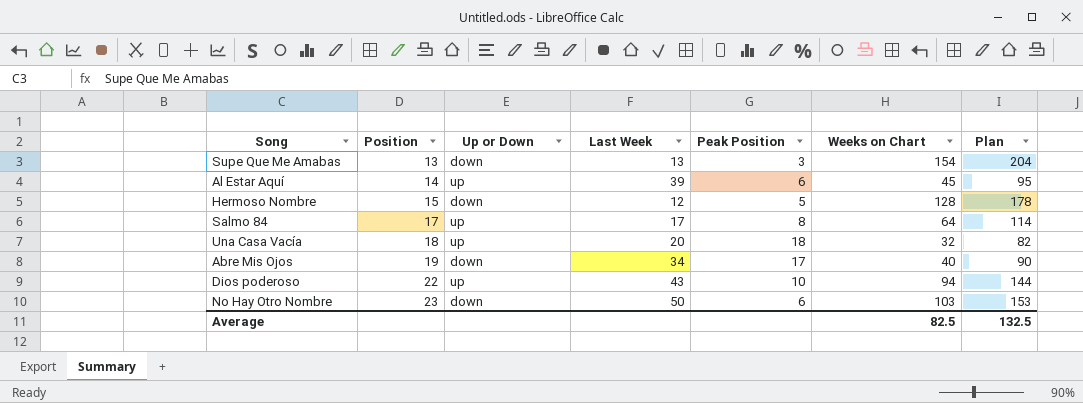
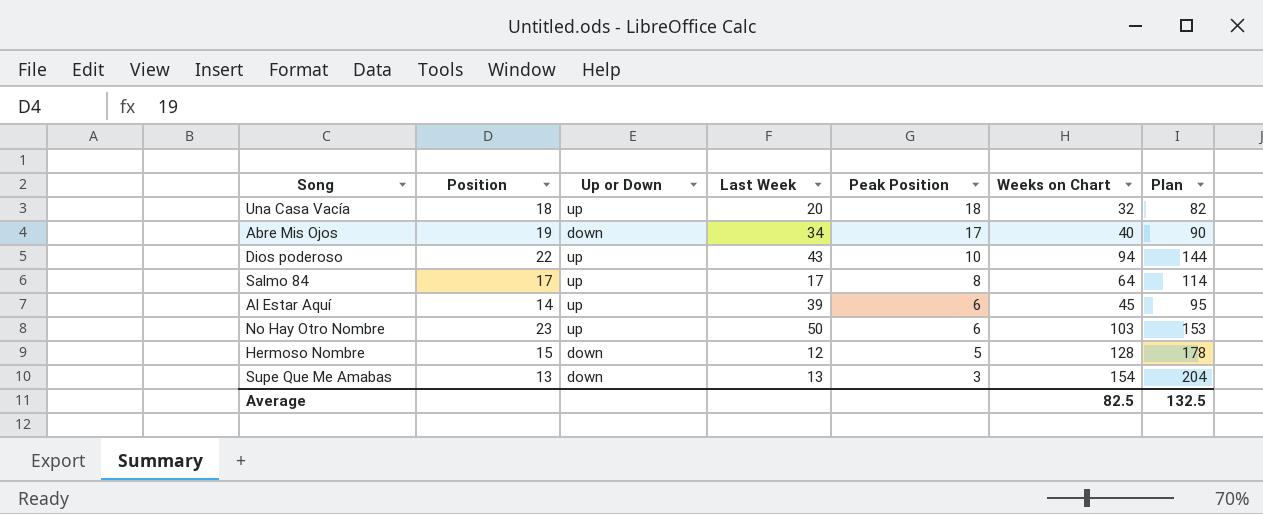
row order: Position ascending -> Peak Position descending
No Hay Otro Nombre | Up or Down: down -> up

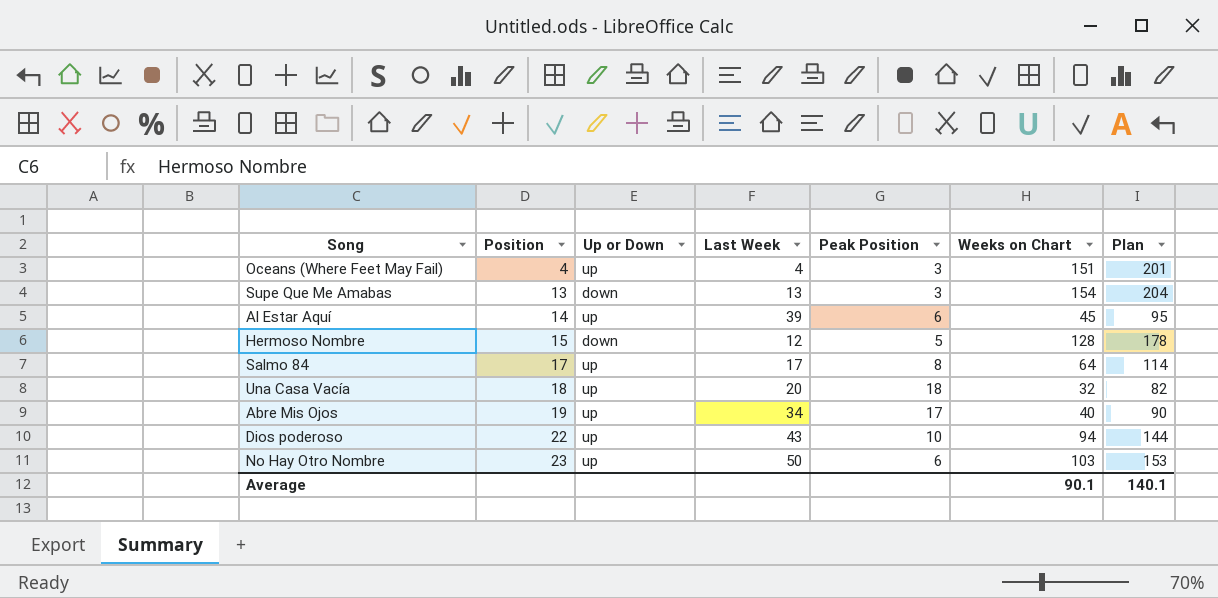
row order: Peak Position descending -> Position ascending
row Oceans (Where Feet May Fail): none -> 4 | up | 4 | 3 | 151 | 201
Abre Mis Ojos | Up or Down: down -> up
Average | Weeks on Chart: 82.5 -> 90.1
Average | Plan: 132.5 -> 140.1

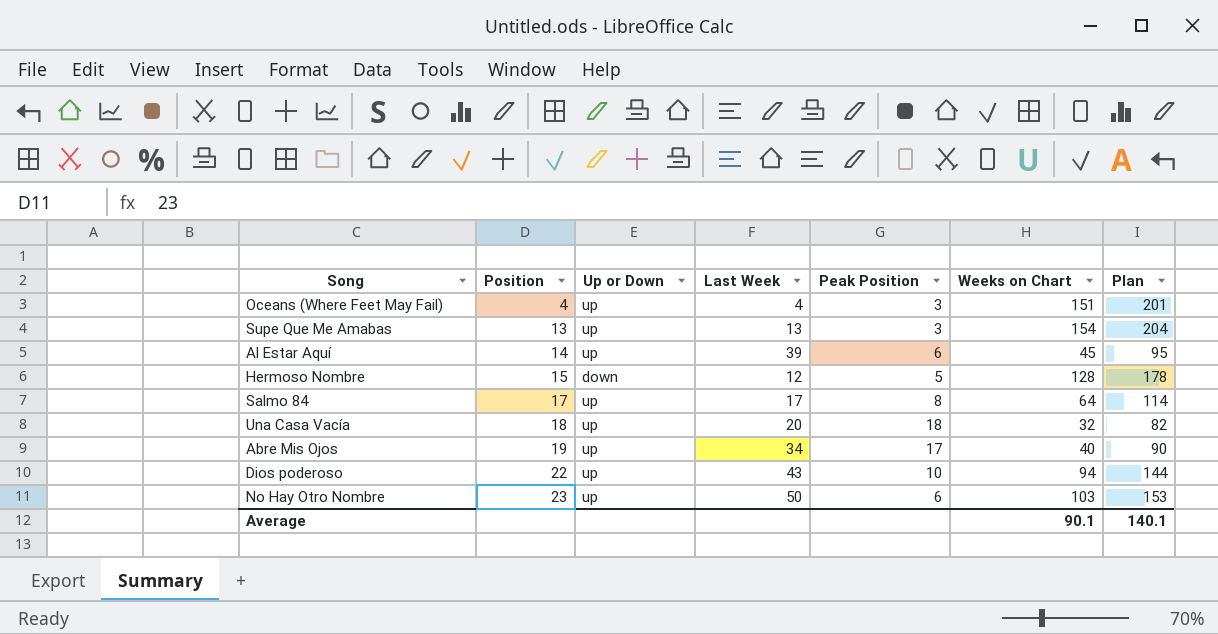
Supe Que Me Amabas | Up or Down: down -> up

